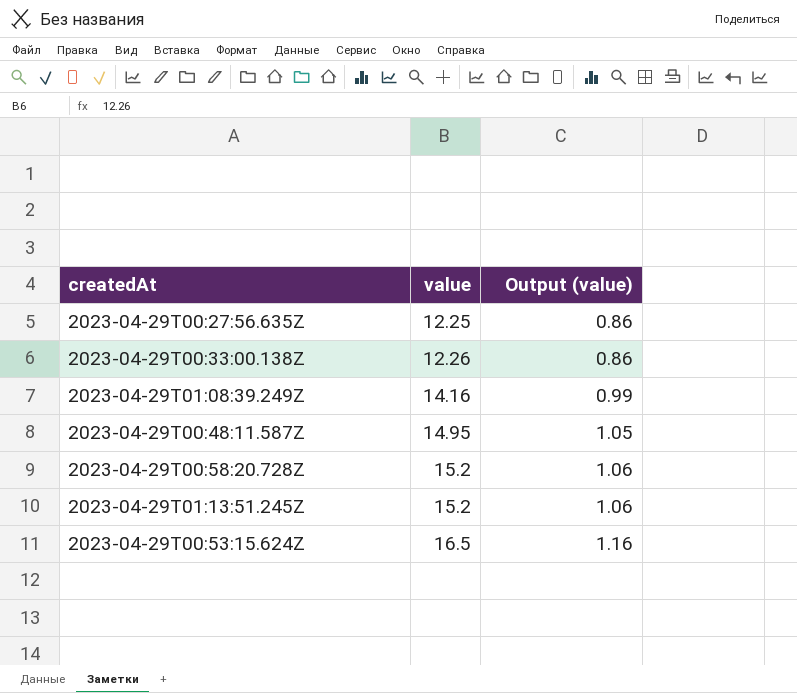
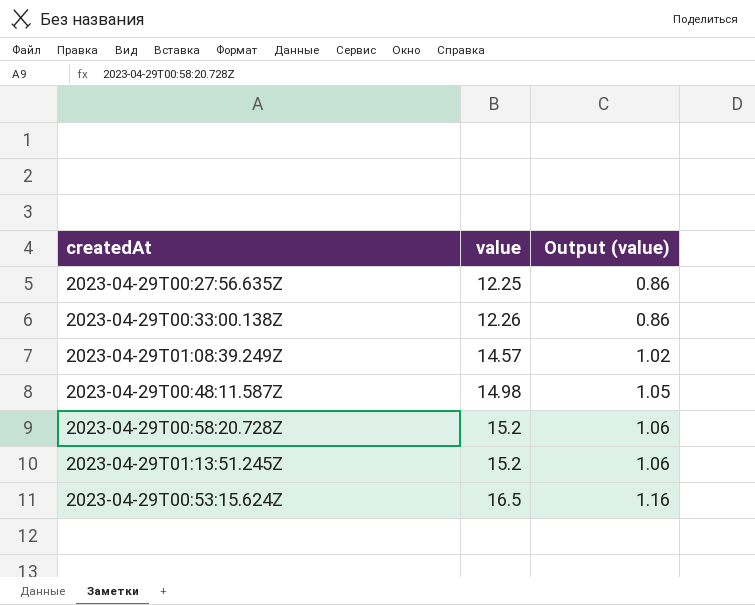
2023-04-29T01:08:39.249Z | value: 14.16 -> 14.57
2023-04-29T01:08:39.249Z | Output (value): 0.99 -> 1.02
2023-04-29T00:48:11.587Z | value: 14.95 -> 14.98

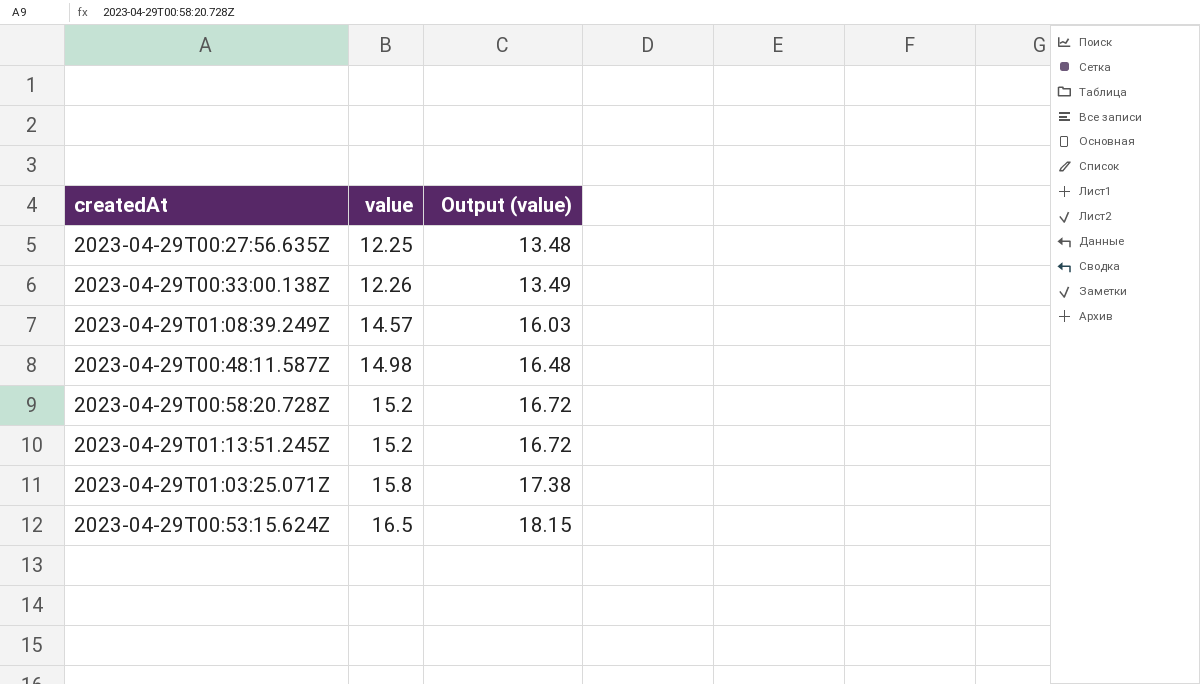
column Output (value) | formula: [value] * 0.07 -> [value] * 1.1
row 2023-04-29T01:03:25.071Z: none -> 15.8 | 17.38

